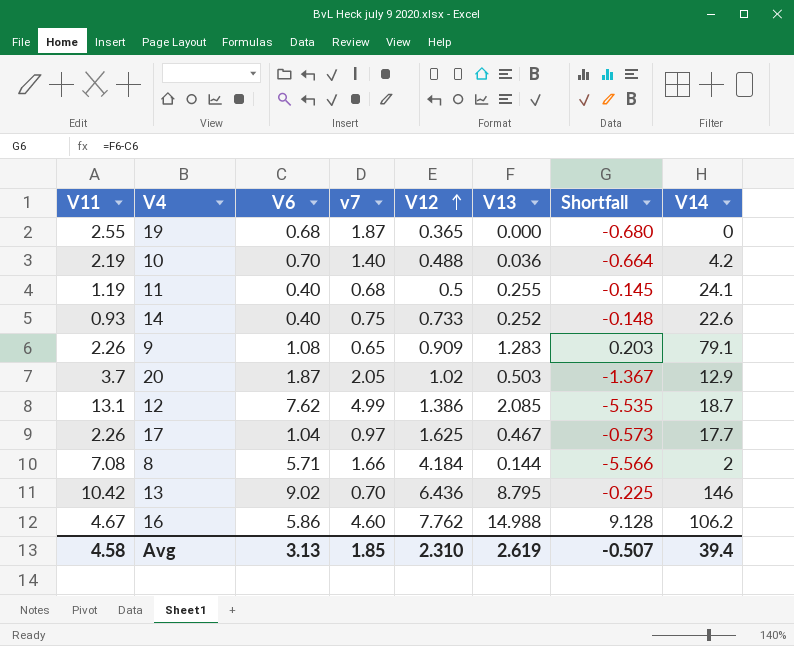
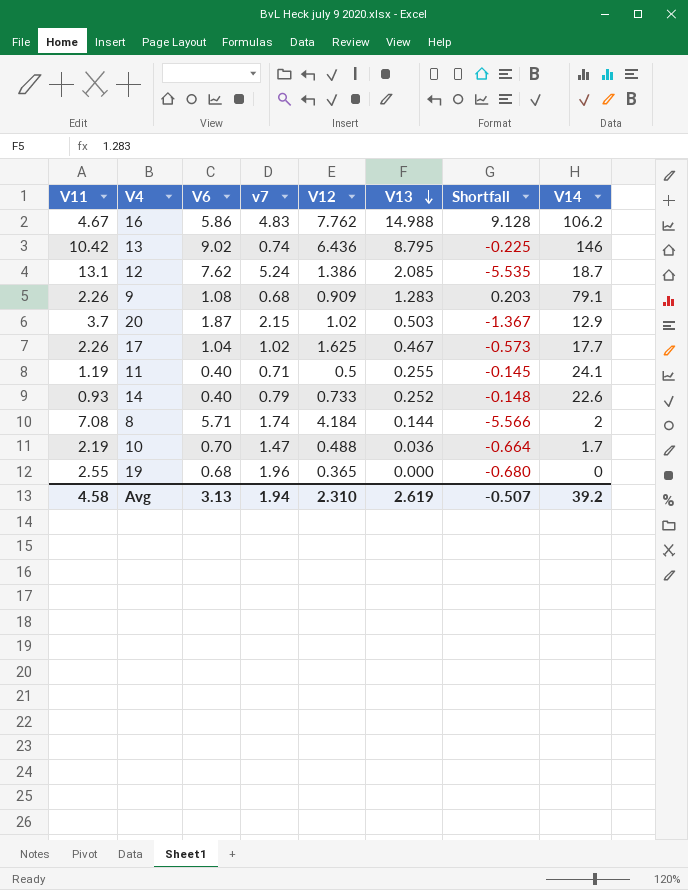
row order: V12 ascending -> V13 descending
16 | v7: 4.60 -> 4.83
13 | v7: 0.70 -> 0.74
12 | v7: 4.99 -> 5.24
9 | v7: 0.65 -> 0.68
20 | v7: 2.05 -> 2.15
17 | v7: 0.97 -> 1.02
11 | v7: 0.68 -> 0.71
14 | v7: 0.75 -> 0.79
8 | v7: 1.66 -> 1.74
10 | v7: 1.40 -> 1.47
10 | V14: 4.2 -> 1.7
19 | v7: 1.87 -> 1.96
Avg | v7: 1.85 -> 1.94
Avg | V14: 39.4 -> 39.2

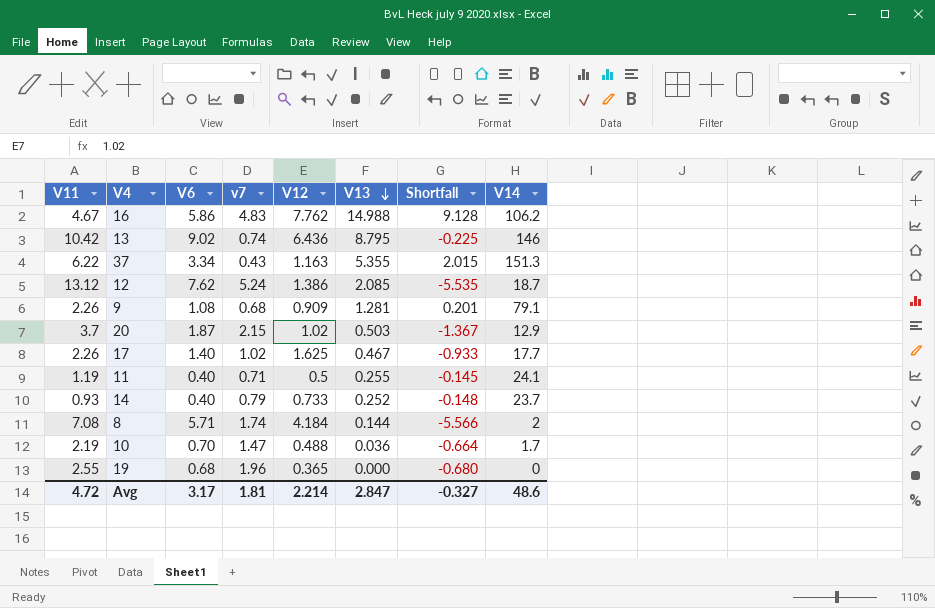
row 37: none -> 6.22 | 3.34 | 0.43 | 1.163 | 5.355 | 2.015 | 151.3
12 | V11: 13.1 -> 13.12
9 | V13: 1.283 -> 1.281
9 | Shortfall: 0.203 -> 0.201
17 | V6: 1.04 -> 1.40
17 | Shortfall: -0.573 -> -0.933
14 | V14: 22.6 -> 23.7
Avg | V11: 4.58 -> 4.72
Avg | V6: 3.13 -> 3.17
Avg | v7: 1.94 -> 1.81
Avg | V12: 2.310 -> 2.214
Avg | V13: 2.619 -> 2.847
Avg | Shortfall: -0.507 -> -0.327
Avg | V14: 39.2 -> 48.6

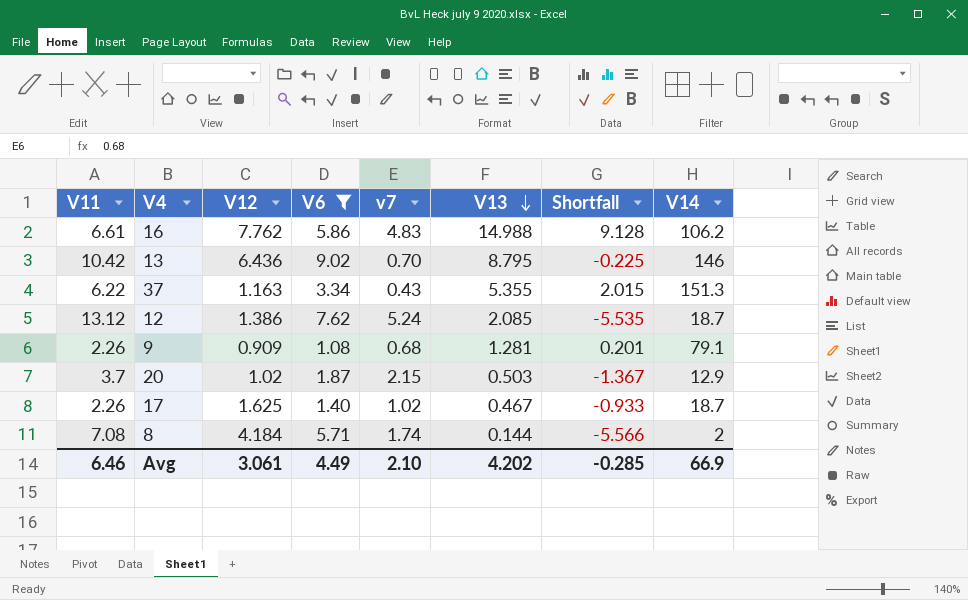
filter: none -> V6 >= 1.08
column V12 | position: 5 -> 3
16 | V11: 4.67 -> 6.61
13 | v7: 0.74 -> 0.70
17 | V14: 17.7 -> 18.7
Avg | V11: 4.72 -> 6.46
Avg | V12: 2.214 -> 3.061
Avg | V6: 3.17 -> 4.49
Avg | v7: 1.81 -> 2.10
Avg | V13: 2.847 -> 4.202
Avg | Shortfall: -0.327 -> -0.285
Avg | V14: 48.6 -> 66.9

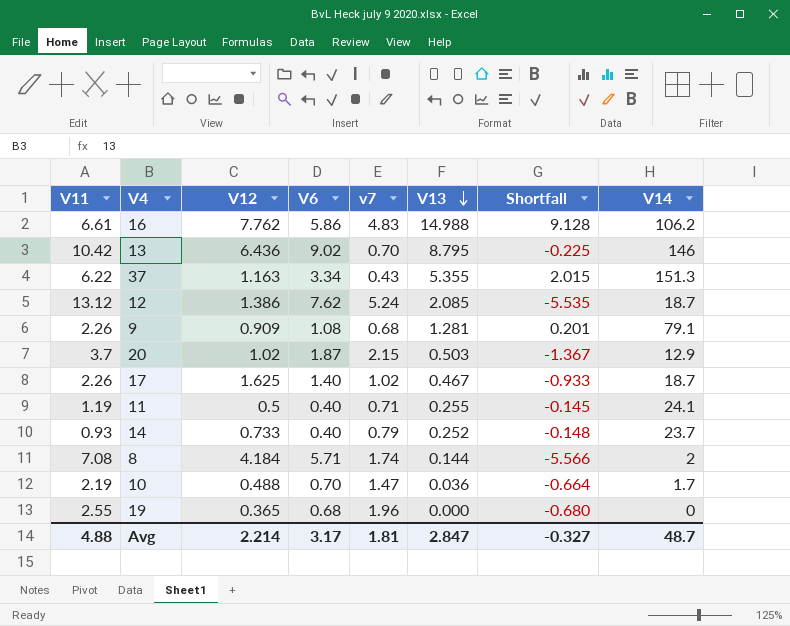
filter: V6 >= 1.08 -> none
Avg | V11: 6.46 -> 4.88
Avg | V12: 3.061 -> 2.214
Avg | V6: 4.49 -> 3.17
Avg | v7: 2.10 -> 1.81
Avg | V13: 4.202 -> 2.847
Avg | Shortfall: -0.285 -> -0.327
Avg | V14: 66.9 -> 48.7

